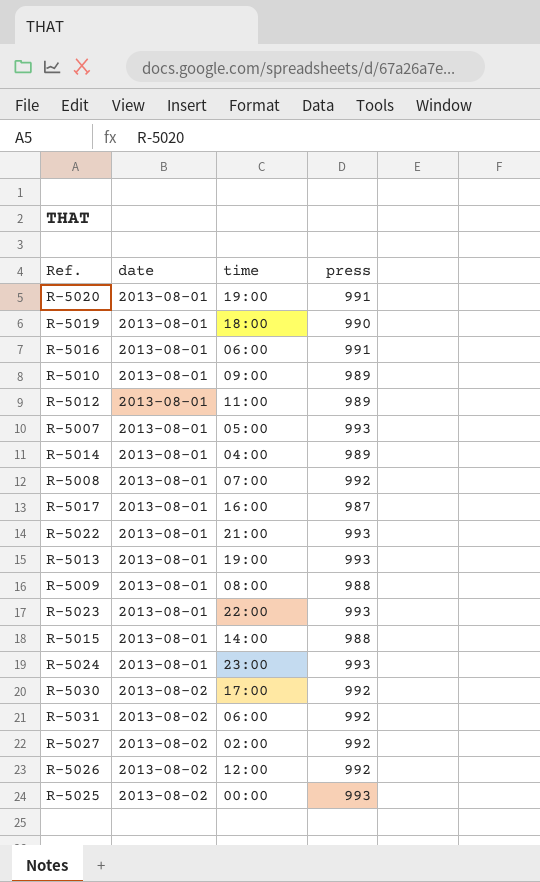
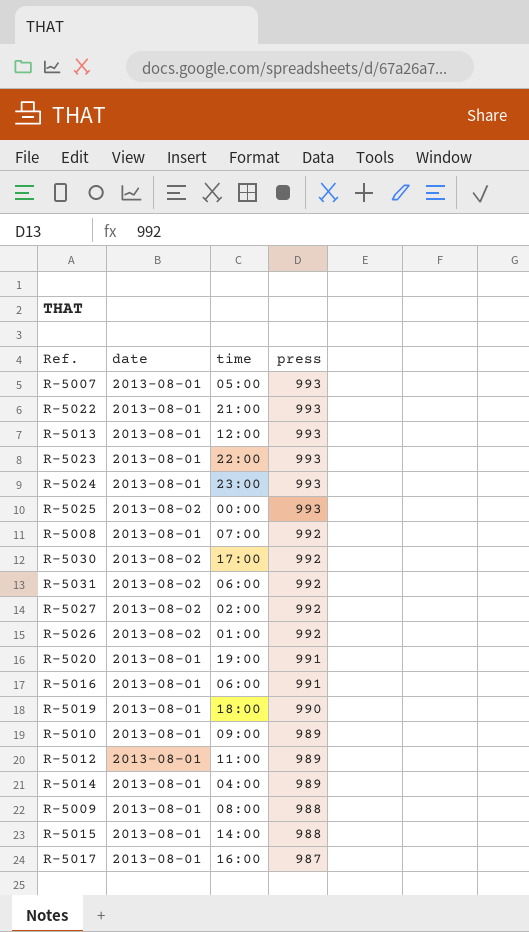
row order: date ascending -> press descending
R-5013 | time: 19:00 -> 12:00
R-5026 | time: 12:00 -> 01:00

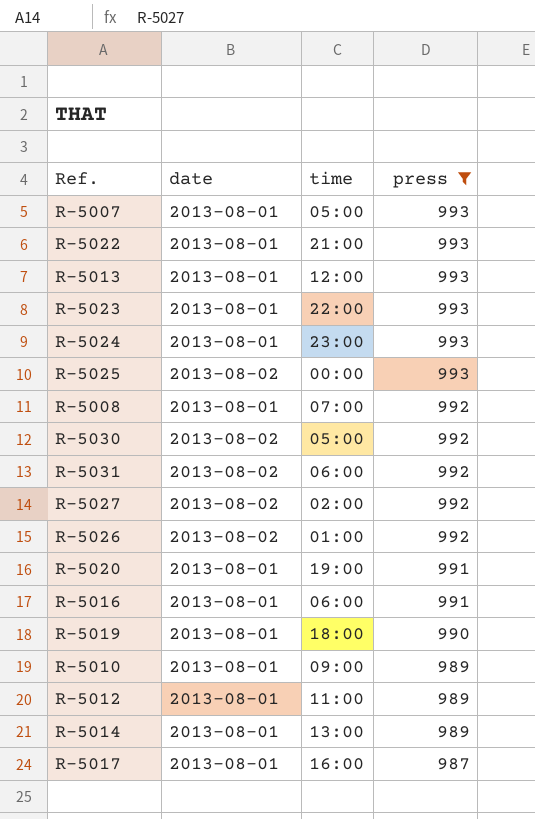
filter: none -> press != 988
R-5030 | time: 17:00 -> 05:00
R-5014 | time: 04:00 -> 13:00

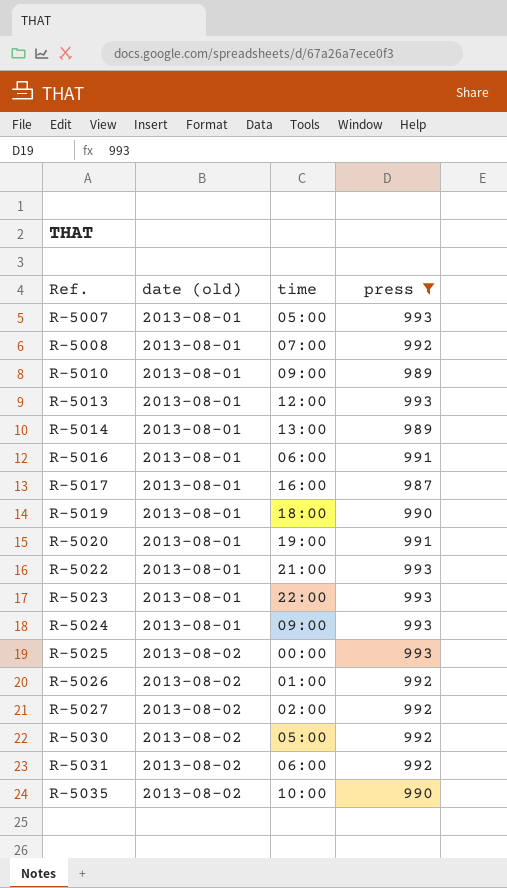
row order: press descending -> Ref. ascending
column name: date -> date (old)
row R-5012: 2013-08-01 | 11:00 | 989 -> none
R-5024 | time: 23:00 -> 09:00
row R-5035: none -> 2013-08-02 | 10:00 | 990

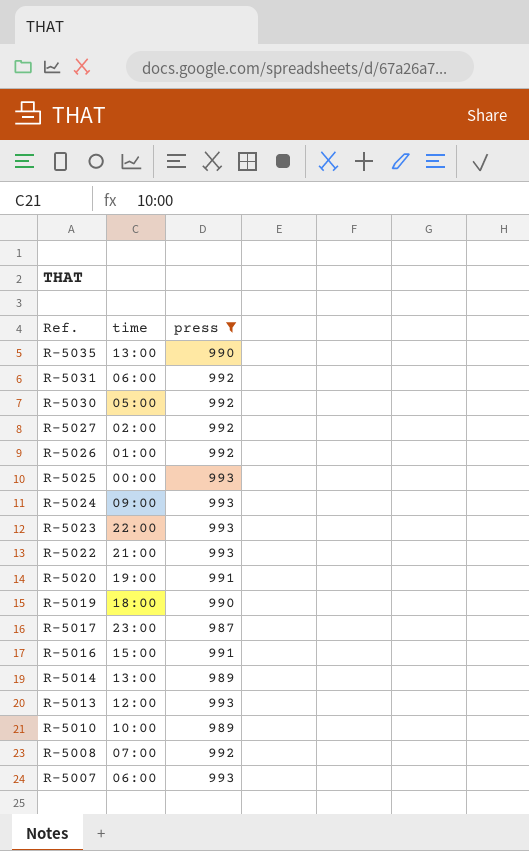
row order: Ref. ascending -> Ref. descending
column date (old) | position: 2 -> none
R-5035 | time: 10:00 -> 13:00
R-5017 | time: 16:00 -> 23:00
R-5016 | time: 06:00 -> 15:00
R-5010 | time: 09:00 -> 10:00
R-5007 | time: 05:00 -> 06:00

